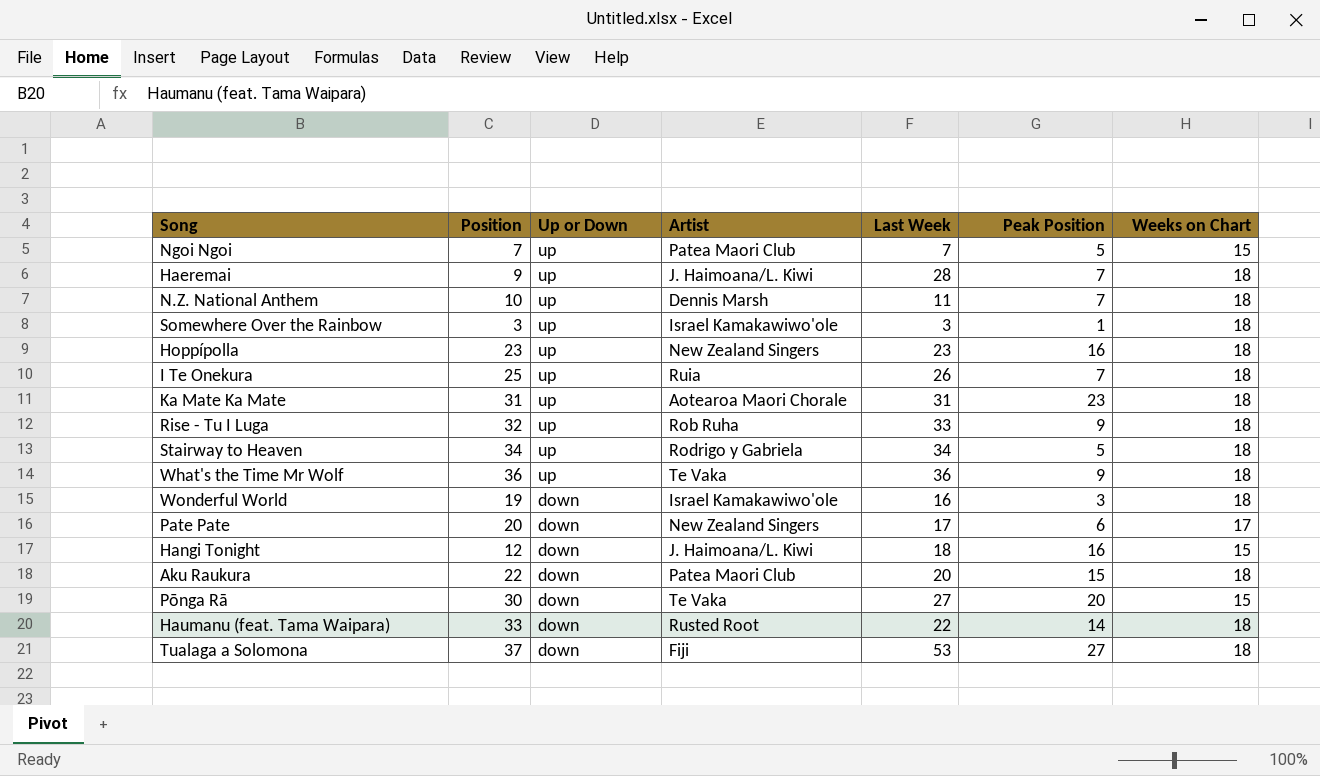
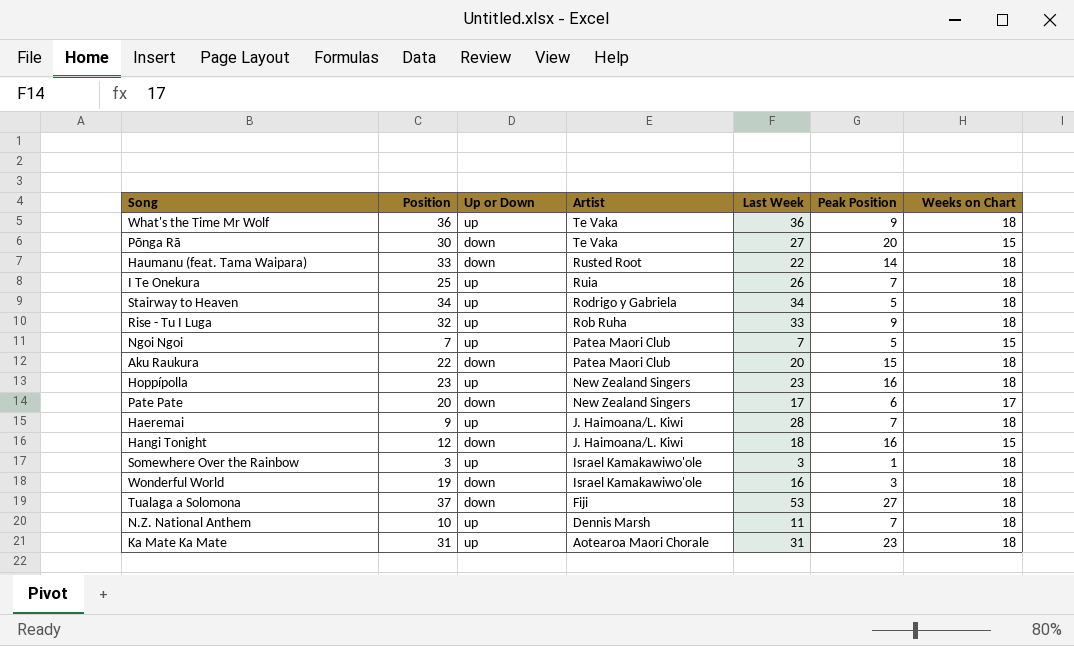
row order: Up or Down descending -> Artist descending

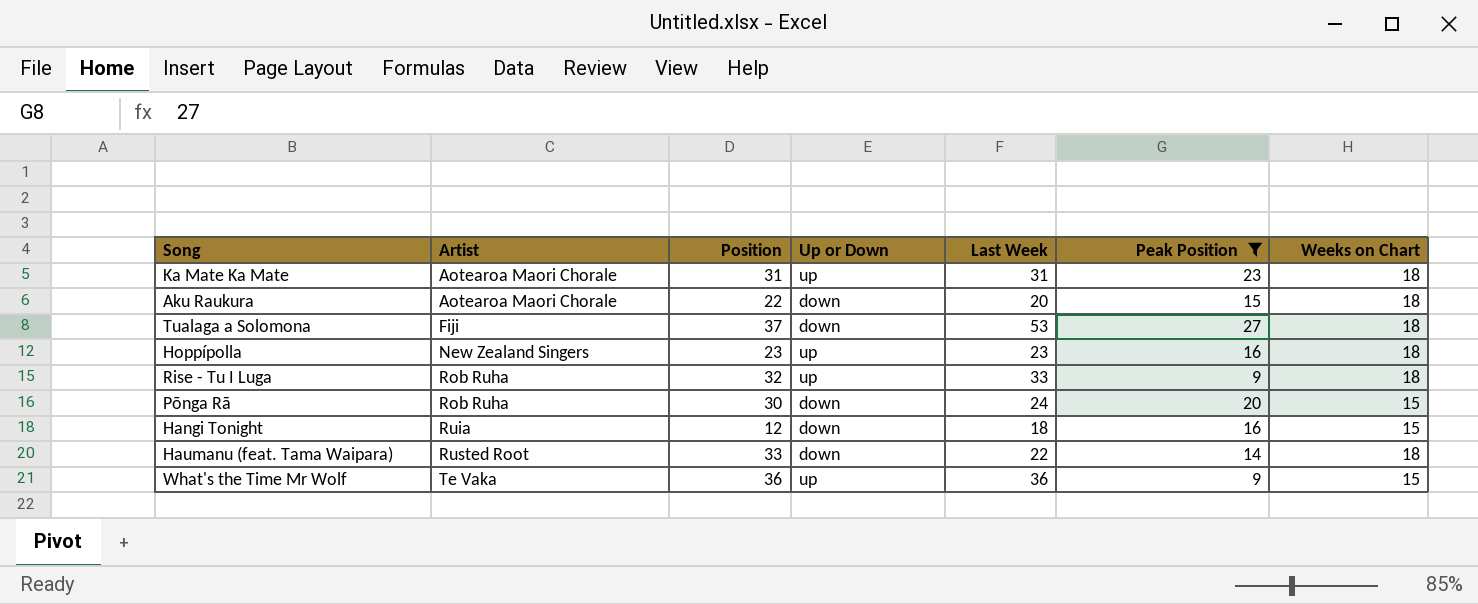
filter: none -> Peak Position >= 9
row order: Artist descending -> Artist ascending
column Artist | position: 4 -> 2
Aku Raukura | Artist: Patea Maori Club -> Aotearoa Maori Chorale
Pōnga Rā | Artist: Te Vaka -> Rob Ruha
Pōnga Rā | Last Week: 27 -> 24
Hangi Tonight | Artist: J. Haimoana/L. Kiwi -> Ruia
What's the Time Mr Wolf | Weeks on Chart: 18 -> 15

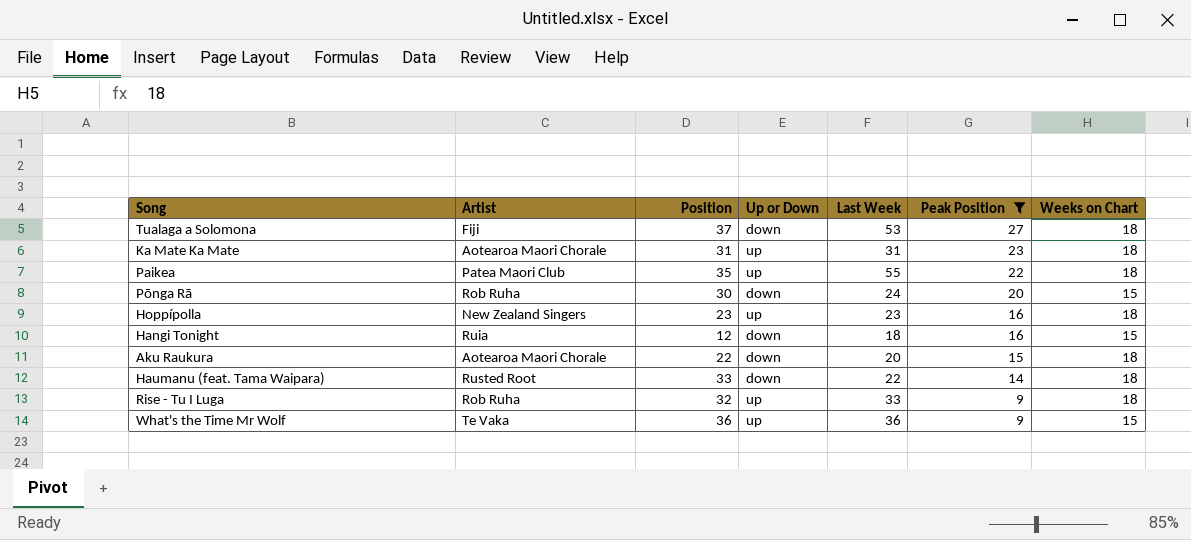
row order: Artist ascending -> Peak Position descending
row Paikea: none -> Patea Maori Club | 35 | up | 55 | 22 | 18

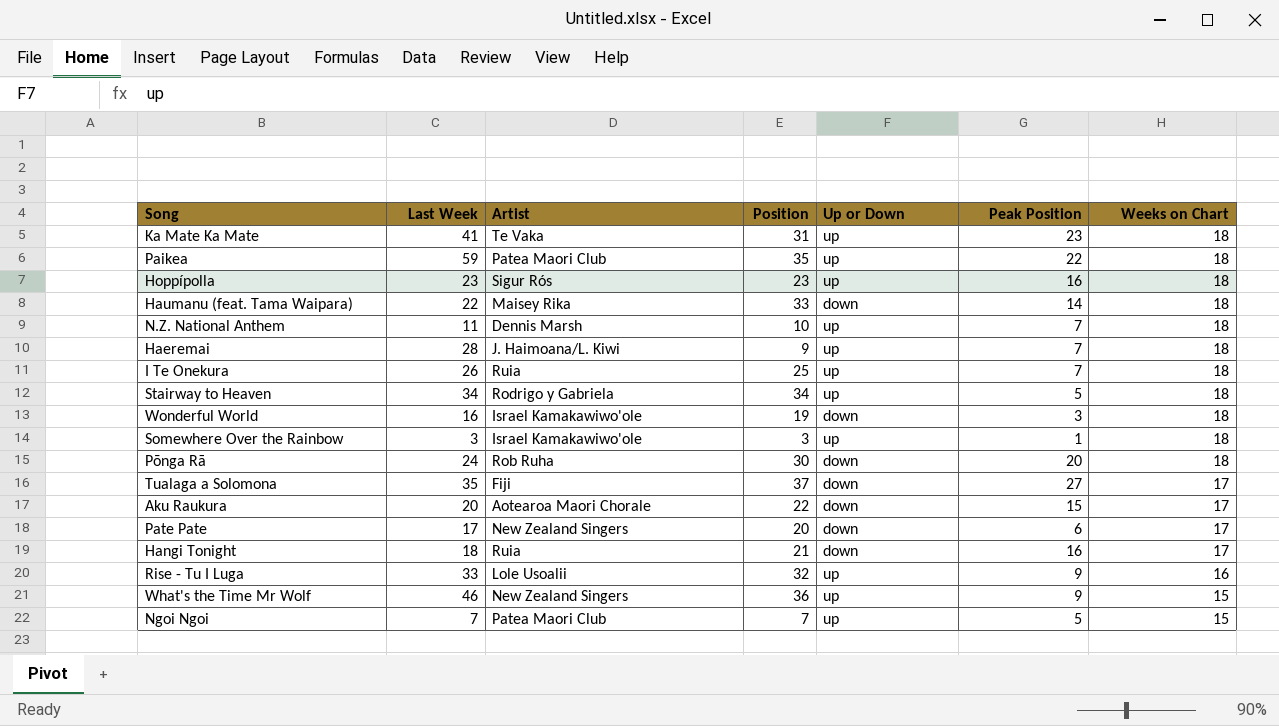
filter: Peak Position >= 9 -> none
row order: Peak Position descending -> Weeks on Chart descending
column Last Week | position: 5 -> 2
Ka Mate Ka Mate | Last Week: 31 -> 41
Ka Mate Ka Mate | Artist: Aotearoa Maori Chorale -> Te Vaka
Paikea | Last Week: 55 -> 59
Hoppípolla | Artist: New Zealand Singers -> Sigur Rós
Haumanu (feat. Tama Waipara) | Artist: Rusted Root -> Maisey Rika
Pōnga Rā | Weeks on Chart: 15 -> 18
Tualaga a Solomona | Last Week: 53 -> 35
Tualaga a Solomona | Weeks on Chart: 18 -> 17
Aku Raukura | Weeks on Chart: 18 -> 17
Hangi Tonight | Position: 12 -> 21
Hangi Tonight | Weeks on Chart: 15 -> 17
Rise - Tu I Luga | Artist: Rob Ruha -> Lole Usoalii
Rise - Tu I Luga | Weeks on Chart: 18 -> 16
What's the Time Mr Wolf | Last Week: 36 -> 46
What's the Time Mr Wolf | Artist: Te Vaka -> New Zealand Singers

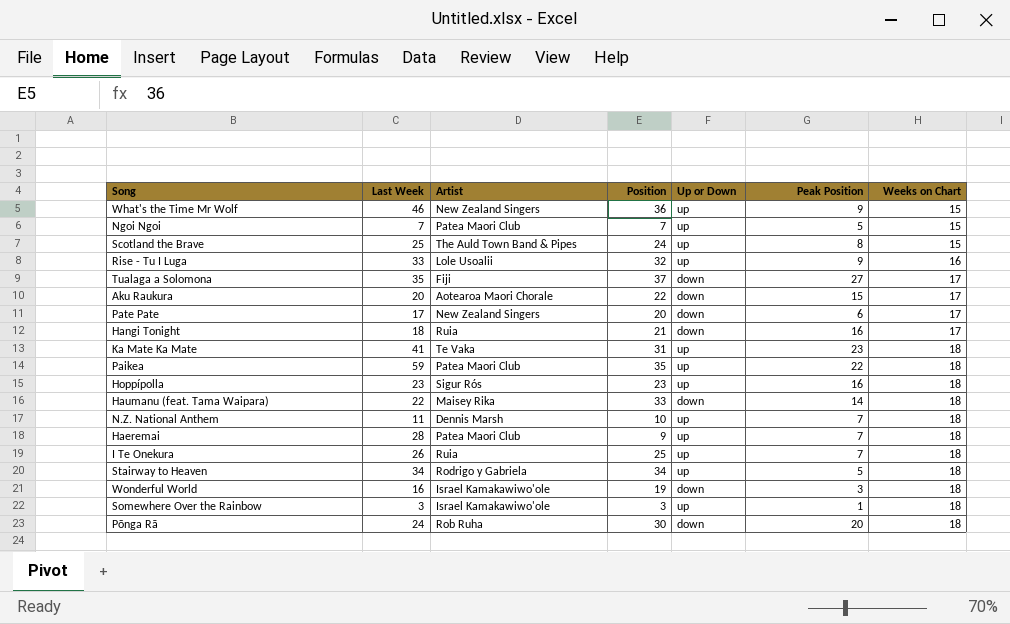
row order: Weeks on Chart descending -> Weeks on Chart ascending
row Scotland the Brave: none -> 25 | The Auld Town Band & Pipes | 24 | up | 8 | 15
Haeremai | Artist: J. Haimoana/L. Kiwi -> Patea Maori Club

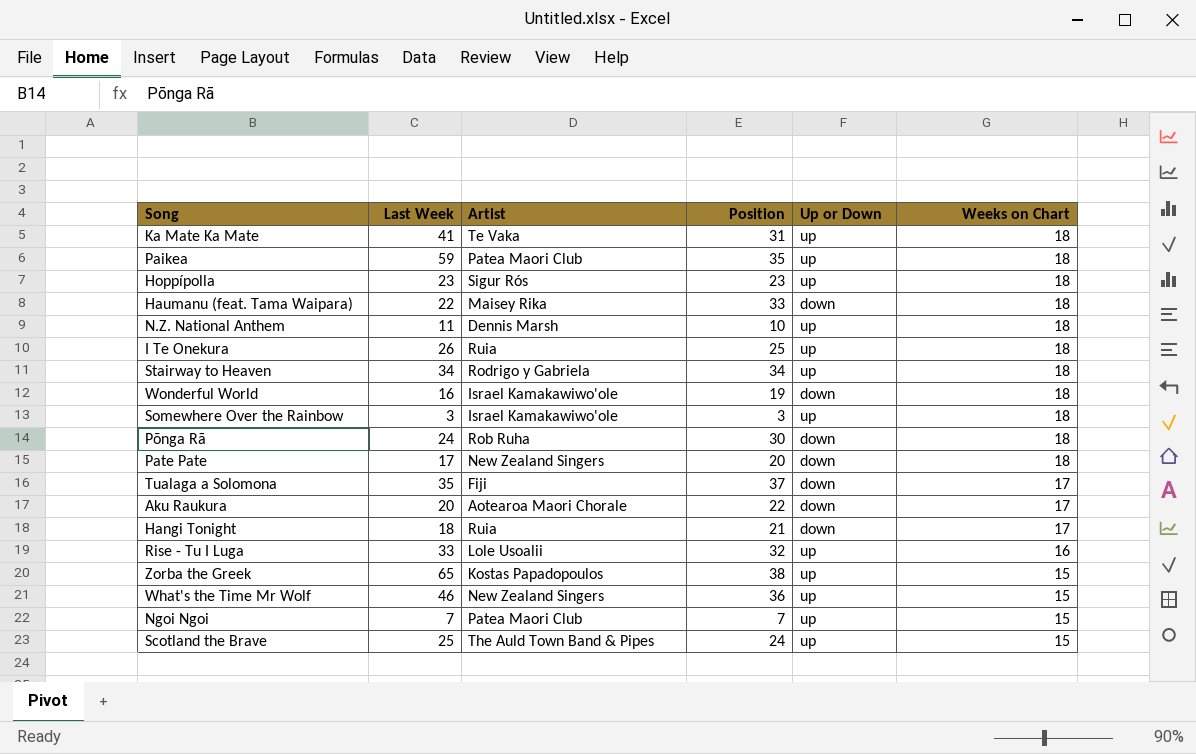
row order: Weeks on Chart ascending -> Weeks on Chart descending
column Peak Position | position: 6 -> none
row Haeremai: 28 | Patea Maori Club | 9 | up | 7 | 18 -> none
Pate Pate | Weeks on Chart: 17 -> 18
row Zorba the Greek: none -> 65 | Kostas Papadopoulos | 38 | up | 15

